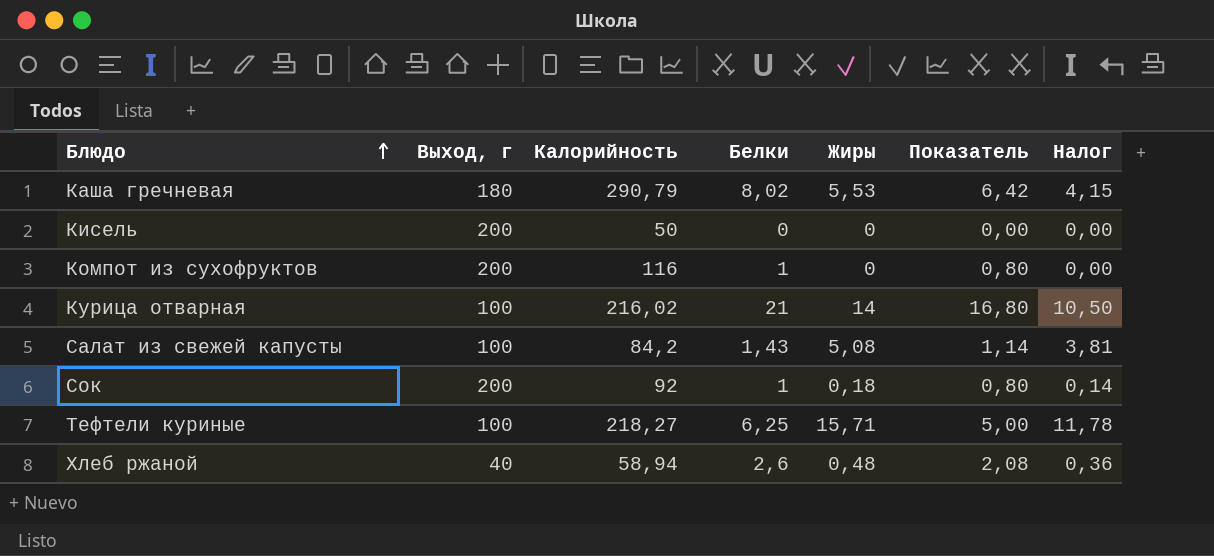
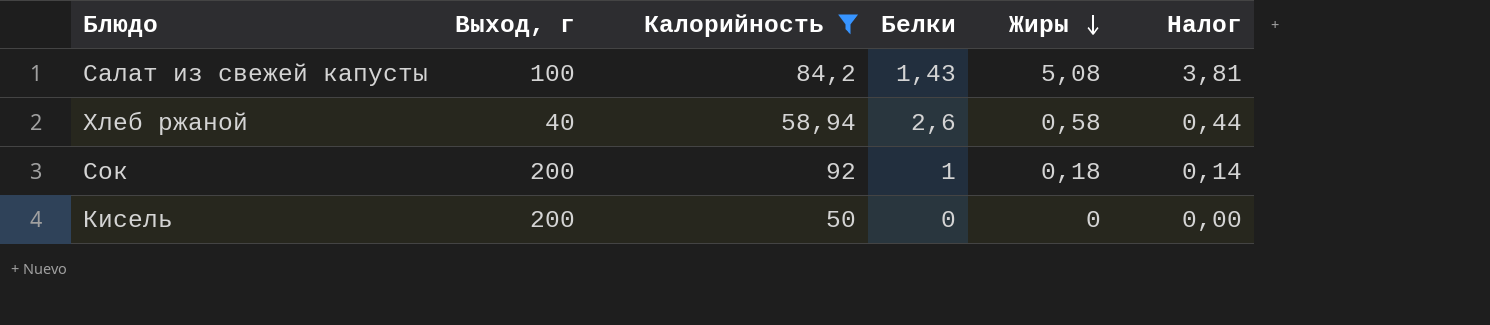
filter: none -> Калорийность <= 92
row order: Блюдо ascending -> Жиры descending
column Показатель | formula: [Белки] * 0,8 -> none
Хлеб ржаной | Жиры: 0,48 -> 0,58
Хлеб ржаной | Налог: 0,36 -> 0,44

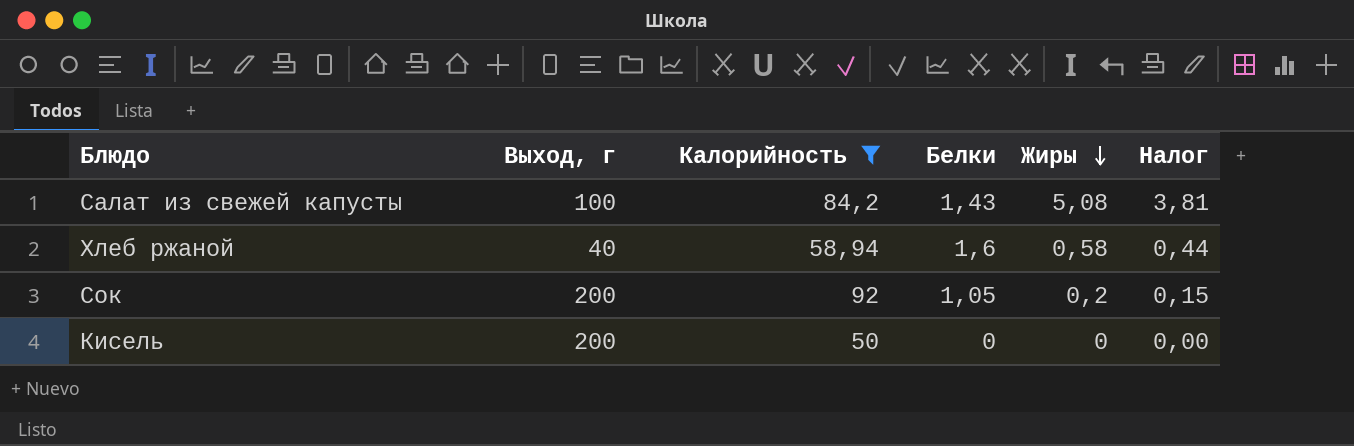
Хлеб ржаной | Белки: 2,6 -> 1,6
Сок | Белки: 1 -> 1,05
Сок | Жиры: 0,18 -> 0,2
Сок | Налог: 0,14 -> 0,15

